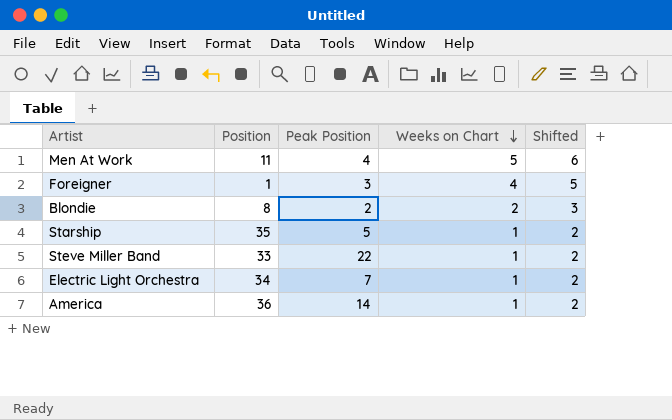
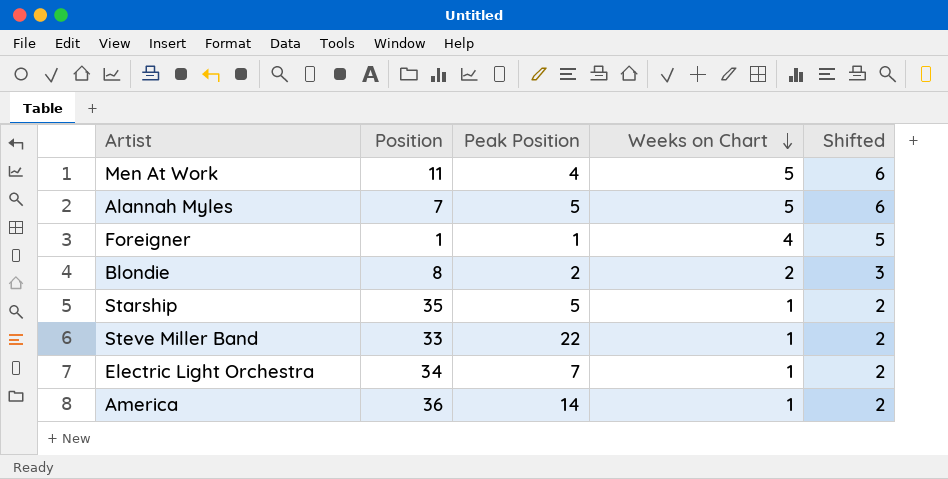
row Alannah Myles: none -> 7 | 5 | 5 | 6
Foreigner | Peak Position: 3 -> 1

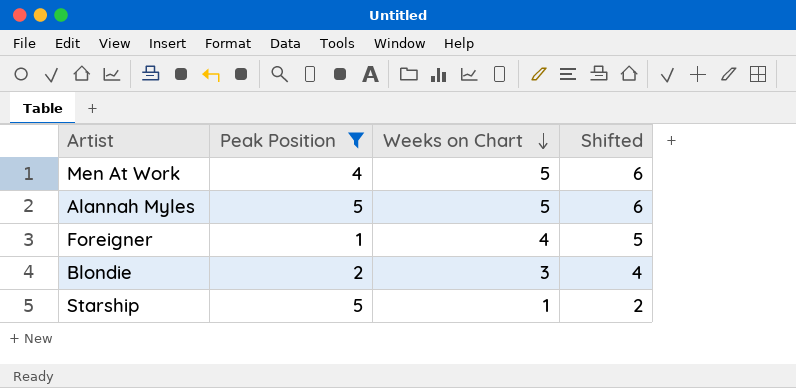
filter: none -> Peak Position <= 5
column Position | position: 2 -> none
Blondie | Weeks on Chart: 2 -> 3
Blondie | Shifted: 3 -> 4

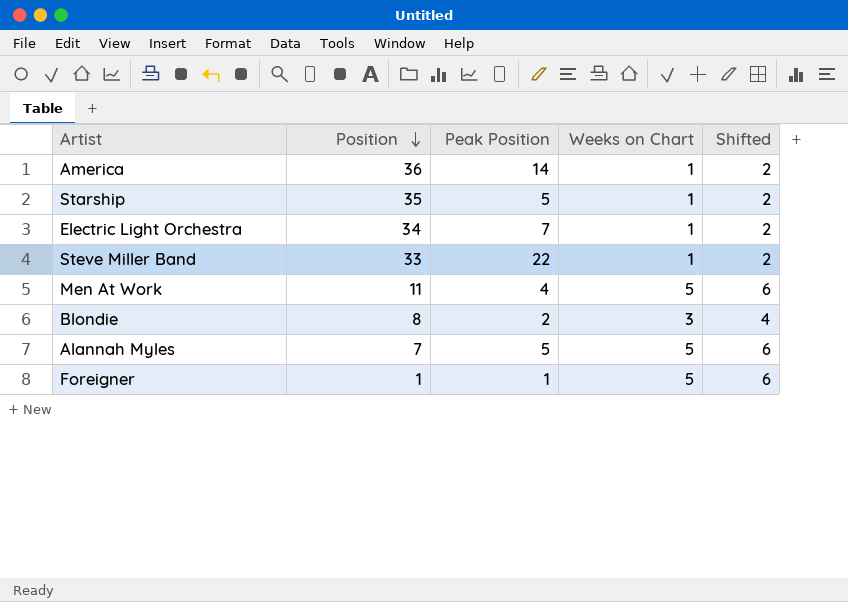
filter: Peak Position <= 5 -> none
row order: Weeks on Chart descending -> Position descending
column Position | position: none -> 2
Foreigner | Weeks on Chart: 4 -> 5
Foreigner | Shifted: 5 -> 6

